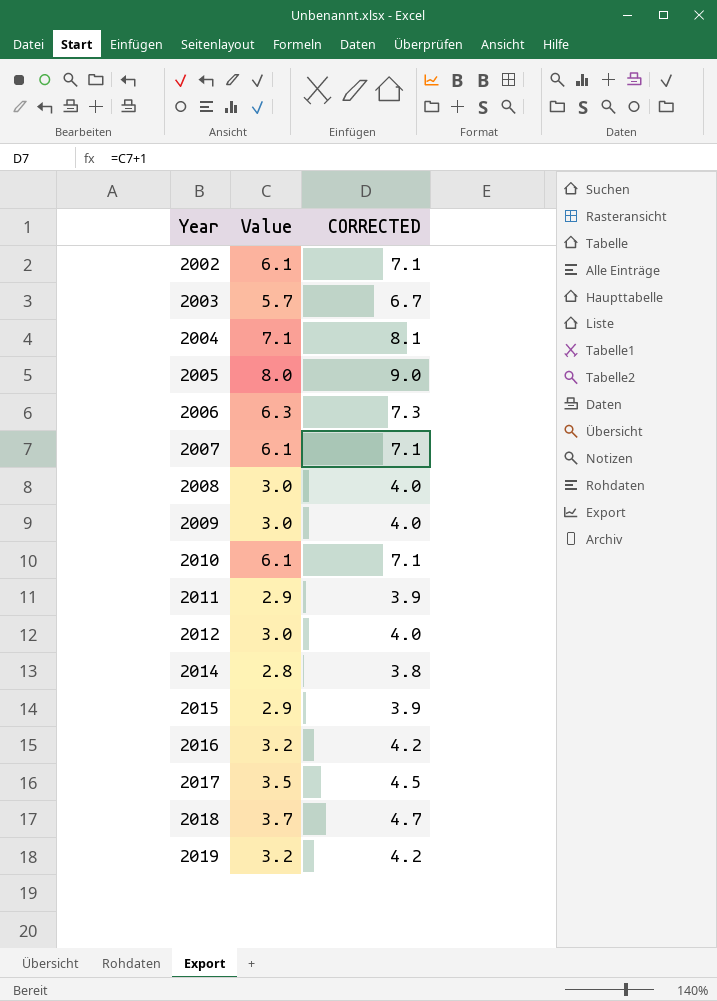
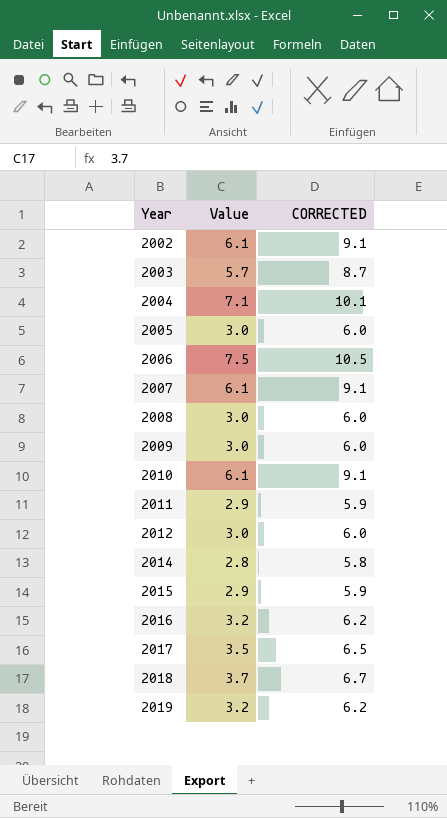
column CORRECTED | formula: [Value] + 1 -> [Value] + 3
2005 | Value: 8.0 -> 3.0
2006 | Value: 6.3 -> 7.5

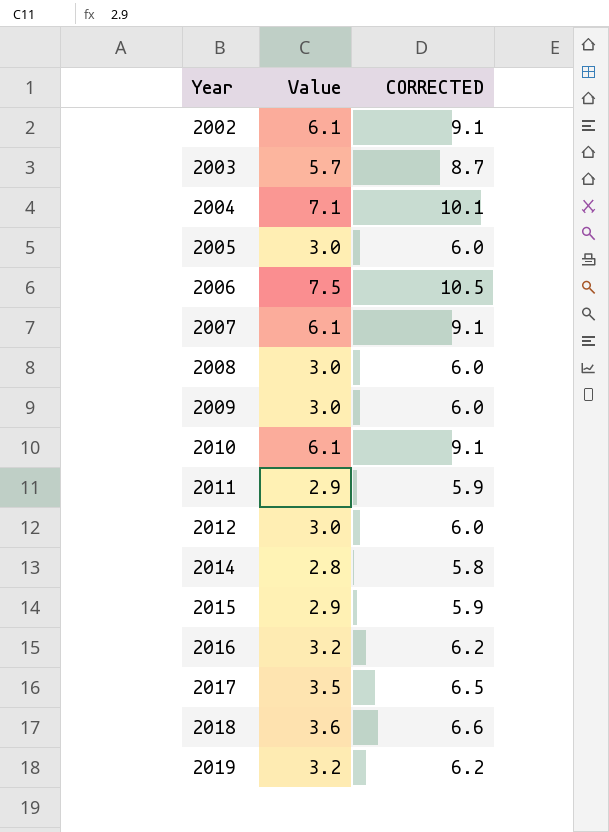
2018 | Value: 3.7 -> 3.6
2018 | CORRECTED: 6.7 -> 6.6

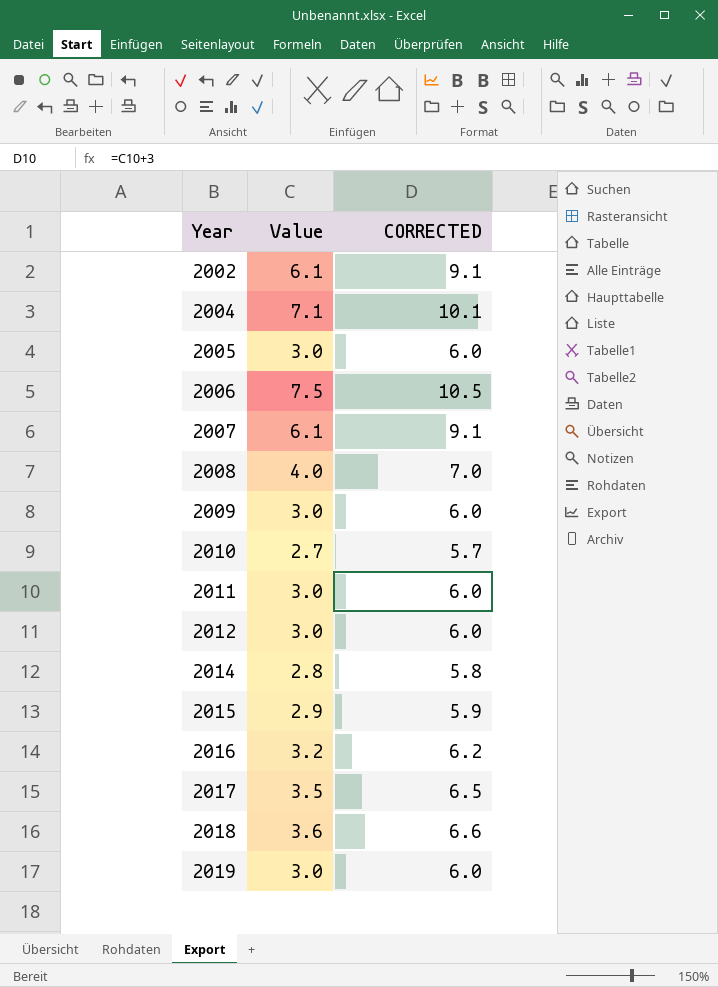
row 2003: 5.7 | 8.7 -> none
2008 | Value: 3.0 -> 4.0
2008 | CORRECTED: 6.0 -> 7.0
2010 | Value: 6.1 -> 2.7
2010 | CORRECTED: 9.1 -> 5.7
2011 | Value: 2.9 -> 3.0
2011 | CORRECTED: 5.9 -> 6.0
2019 | Value: 3.2 -> 3.0
2019 | CORRECTED: 6.2 -> 6.0

